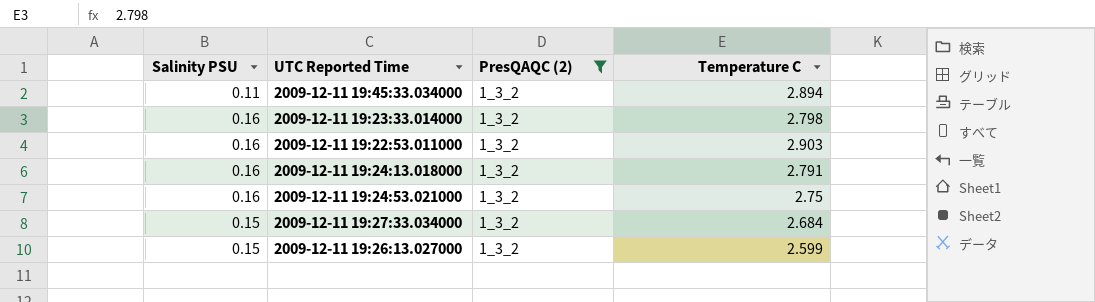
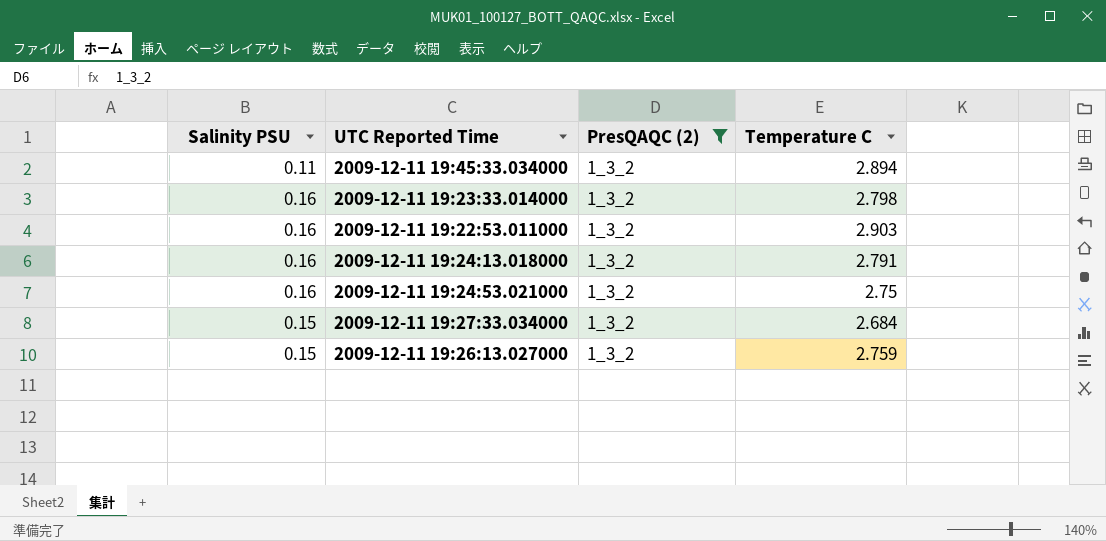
2009-12-11 19:26:13.027000 | Temperature C: 2.599 -> 2.759

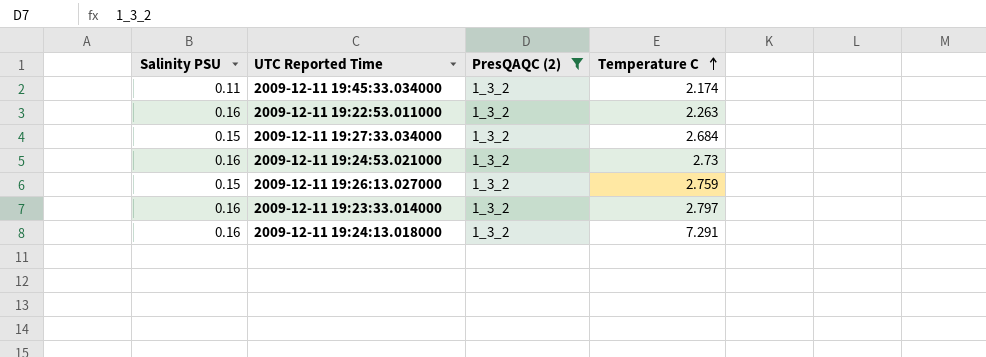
row order: none -> Temperature C ascending
2009-12-11 19:45:33.034000 | Temperature C: 2.894 -> 2.174
2009-12-11 19:22:53.011000 | Temperature C: 2.903 -> 2.263
2009-12-11 19:24:53.021000 | Temperature C: 2.75 -> 2.73
2009-12-11 19:23:33.014000 | Temperature C: 2.798 -> 2.797
2009-12-11 19:24:13.018000 | Temperature C: 2.791 -> 7.291

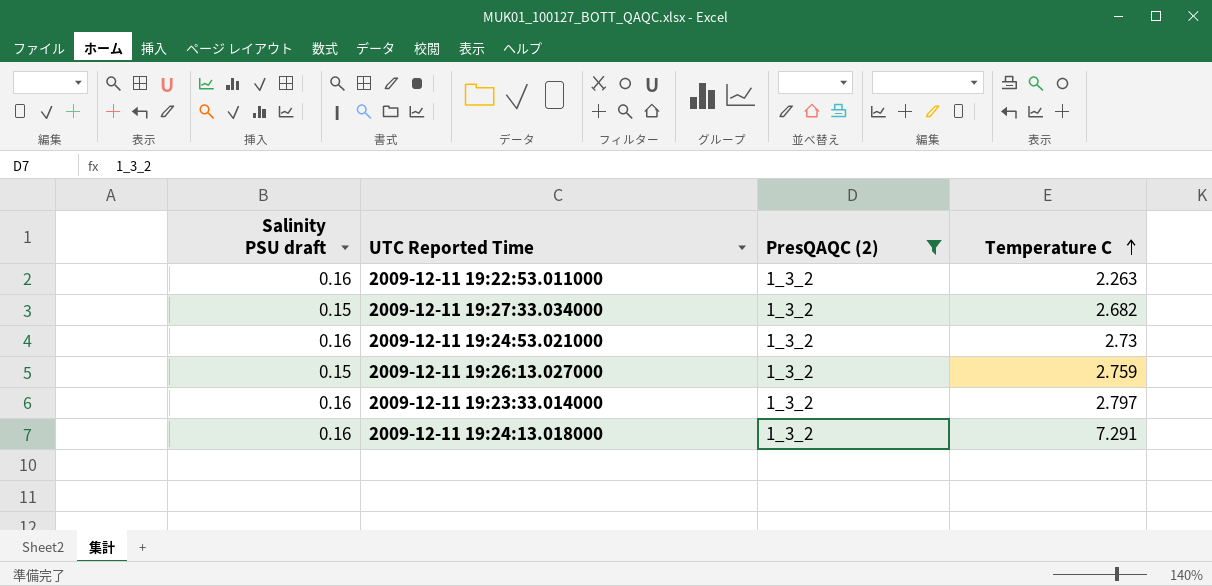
column name: Salinity PSU -> Salinity PSU draft
row 2009-12-11 19:45:33.034000: 0.11 | 1_3_2 | 2.174 -> none
2009-12-11 19:27:33.034000 | Temperature C: 2.684 -> 2.682

